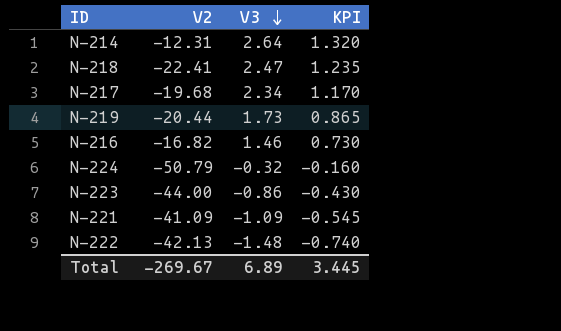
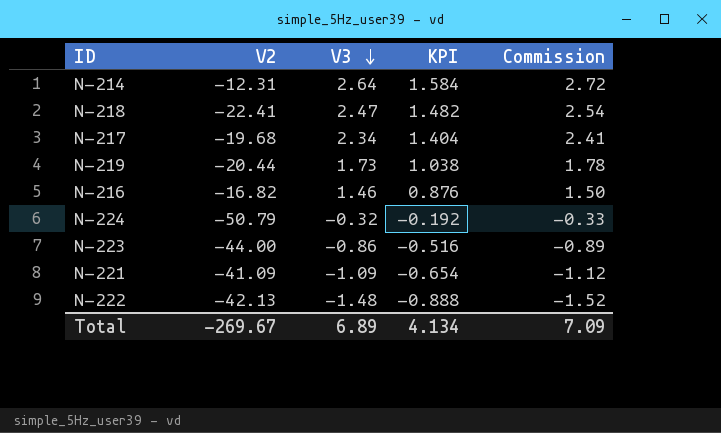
column KPI | formula: [V3] * 0.5 -> [V3] * 0.6
column Commission | formula: none -> [V3] * 1.03
Total | KPI: 3.445 -> 4.134

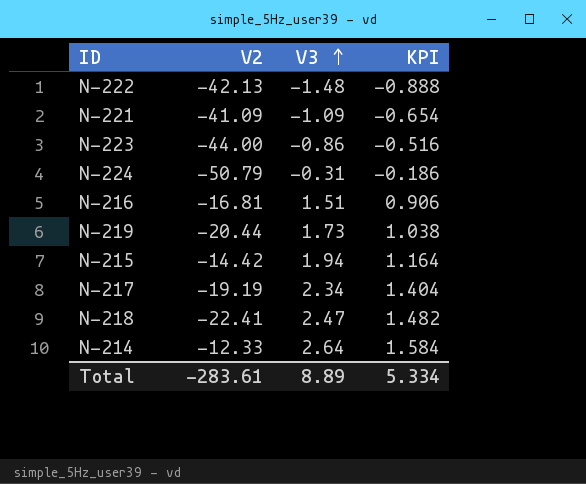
row order: V3 descending -> V3 ascending
column Commission | formula: [V3] * 1.03 -> none
N-224 | V3: -0.32 -> -0.31
N-224 | KPI: -0.192 -> -0.186
N-216 | V2: -16.82 -> -16.81
N-216 | V3: 1.46 -> 1.51
N-216 | KPI: 0.876 -> 0.906
row N-215: none -> -14.42 | 1.94 | 1.164
N-217 | V2: -19.68 -> -19.19
N-214 | V2: -12.31 -> -12.33
Total | V2: -269.67 -> -283.61
Total | V3: 6.89 -> 8.89
Total | KPI: 4.134 -> 5.334

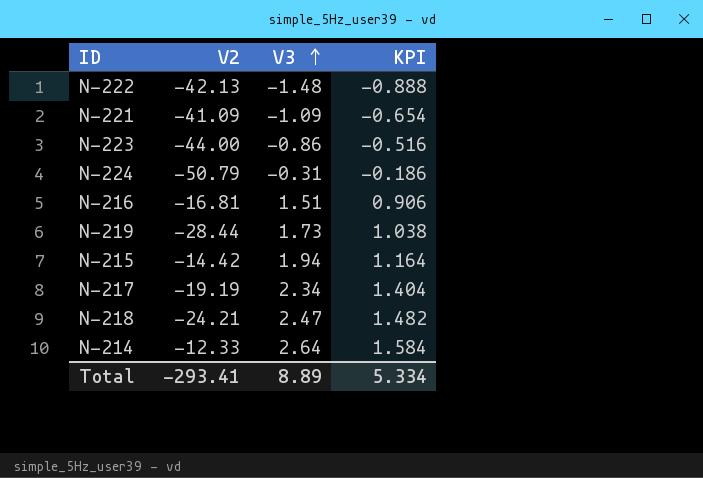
N-219 | V2: -20.44 -> -28.44
N-218 | V2: -22.41 -> -24.21
Total | V2: -283.61 -> -293.41

